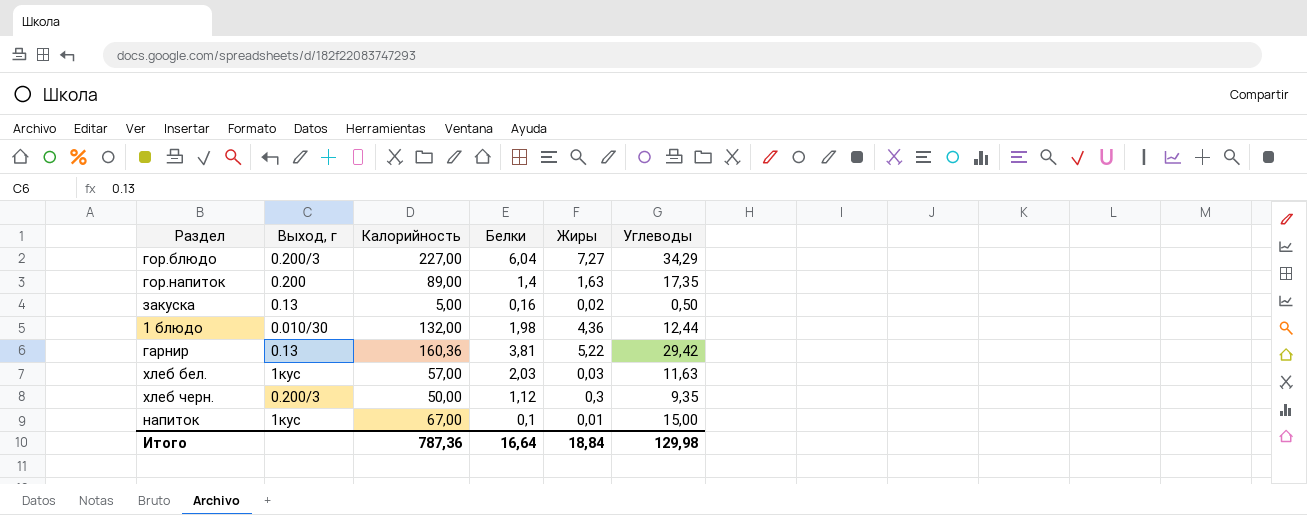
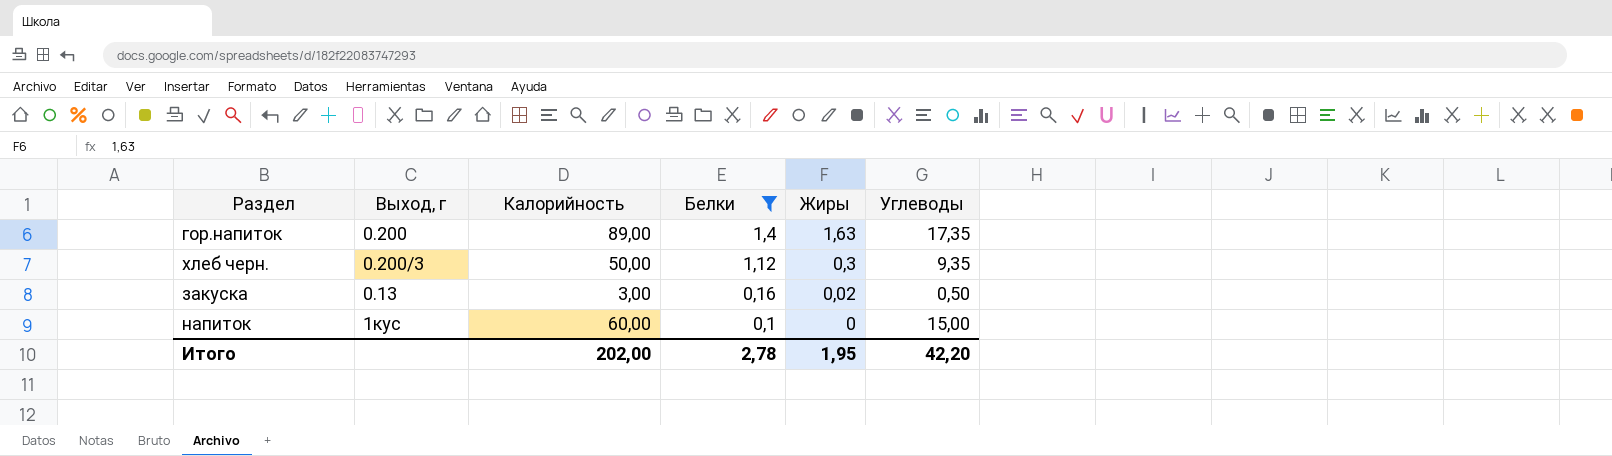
filter: none -> Белки <= 1,4
row order: none -> Белки descending
закуска | Калорийность: 5,00 -> 3,00
напиток | Калорийность: 67,00 -> 60,00
напиток | Жиры: 0,01 -> 0
Итого | Калорийность: 787,36 -> 202,00
Итого | Белки: 16,64 -> 2,78
Итого | Жиры: 18,84 -> 1,95
Итого | Углеводы: 129,98 -> 42,20

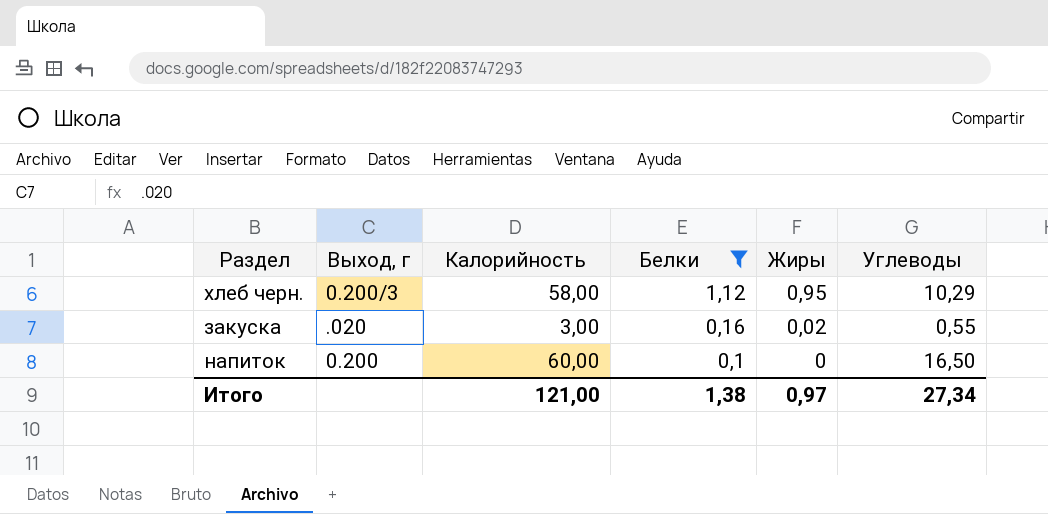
row гор.напиток: 0.200 | 89,00 | 1,4 | 1,63 | 17,35 -> none
хлеб черн. | Калорийность: 50,00 -> 58,00
хлеб черн. | Жиры: 0,3 -> 0,95
хлеб черн. | Углеводы: 9,35 -> 10,29
закуска | Выход, г: 0.13 -> .020
закуска | Углеводы: 0,50 -> 0,55
напиток | Выход, г: 1кус -> 0.200
напиток | Углеводы: 15,00 -> 16,50
Итого | Калорийность: 202,00 -> 121,00
Итого | Белки: 2,78 -> 1,38
Итого | Жиры: 1,95 -> 0,97
Итого | Углеводы: 42,20 -> 27,34

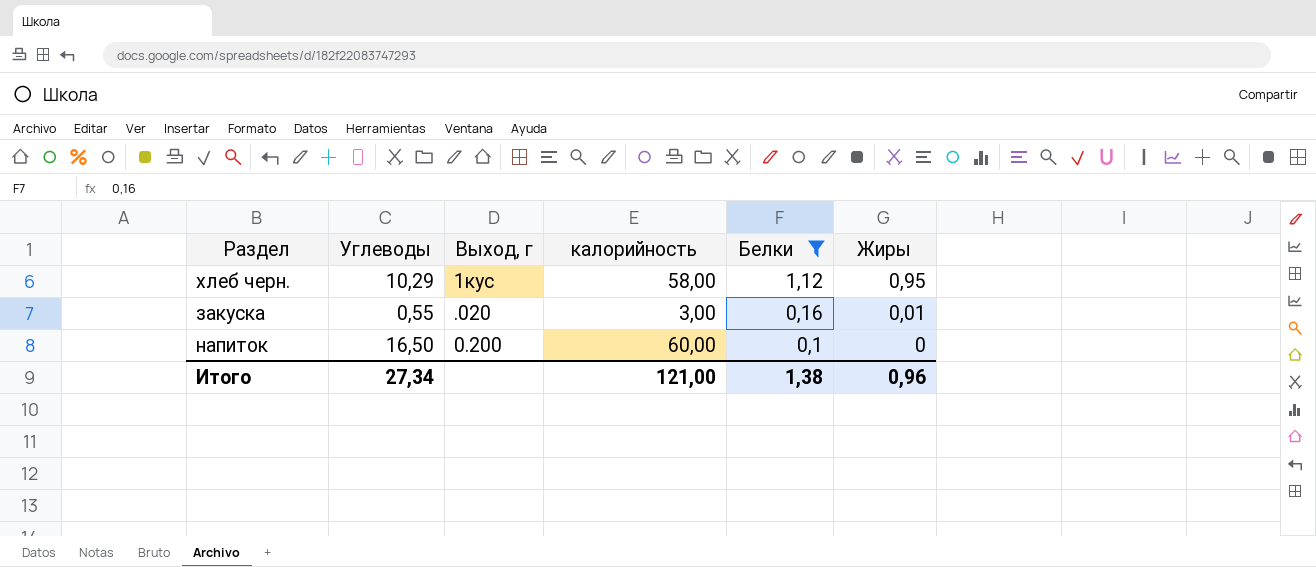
column Углеводы | position: 6 -> 2
column name: Калорийность -> калорийность
хлеб черн. | Выход, г: 0.200/3 -> 1кус
закуска | Жиры: 0,02 -> 0,01
Итого | Жиры: 0,97 -> 0,96

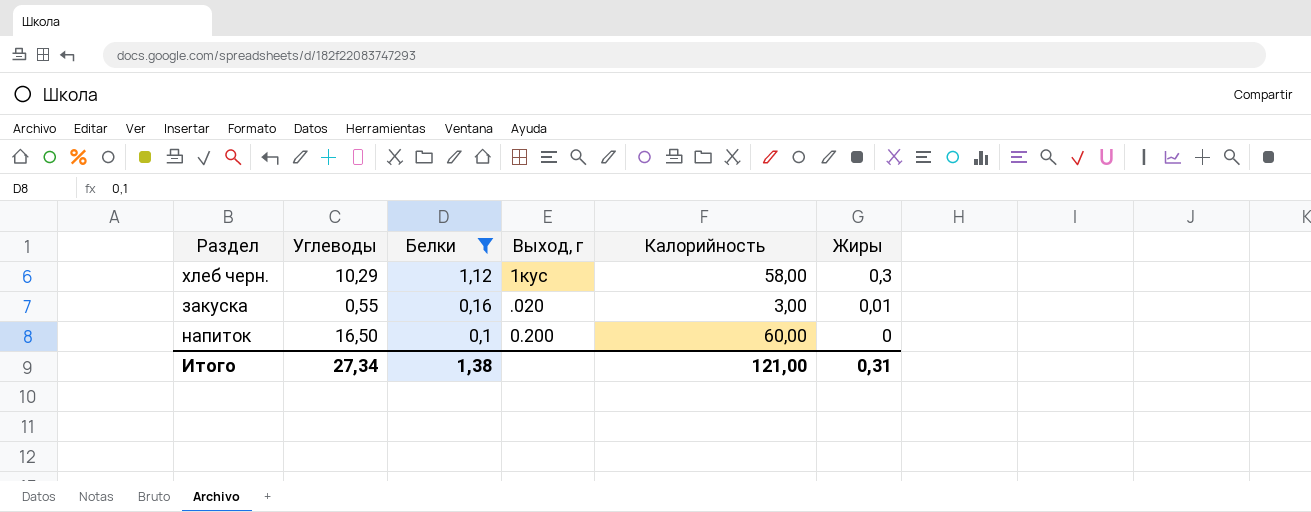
column Белки | position: 5 -> 3
column name: калорийность -> Калорийность
хлеб черн. | Жиры: 0,95 -> 0,3
Итого | Жиры: 0,96 -> 0,31

